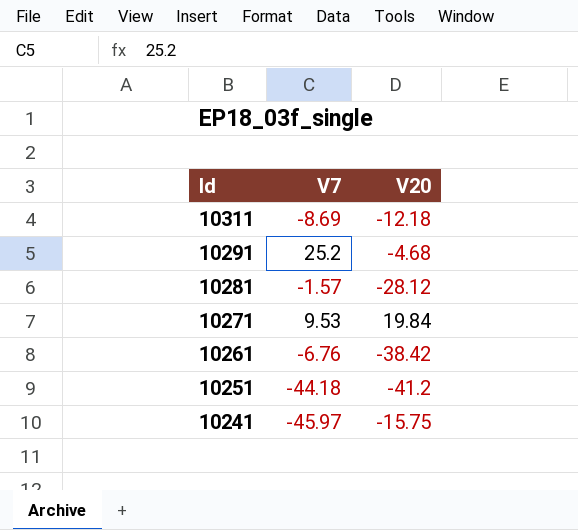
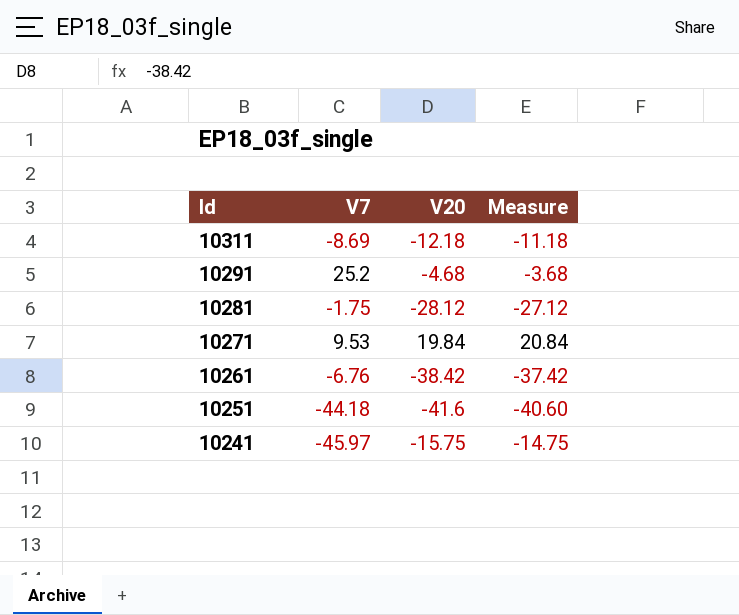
column Measure | formula: none -> [V20] + 1
10281 | V7: -1.57 -> -1.75
10251 | V20: -41.2 -> -41.6

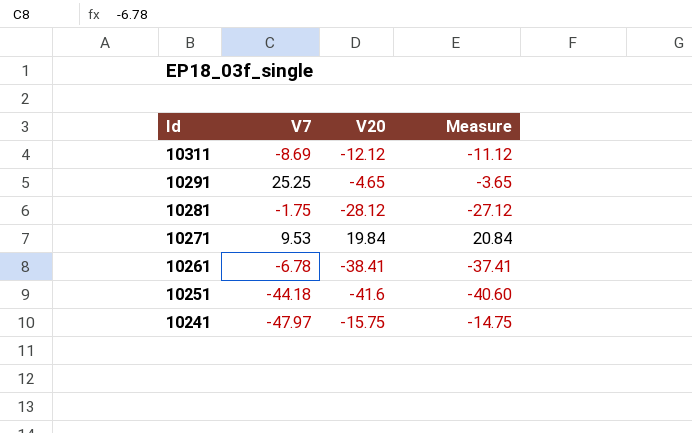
10311 | V20: -12.18 -> -12.12
10311 | Measure: -11.18 -> -11.12
10291 | V7: 25.2 -> 25.25
10291 | V20: -4.68 -> -4.65
10291 | Measure: -3.68 -> -3.65
10261 | V7: -6.76 -> -6.78
10261 | V20: -38.42 -> -38.41
10261 | Measure: -37.42 -> -37.41
10241 | V7: -45.97 -> -47.97

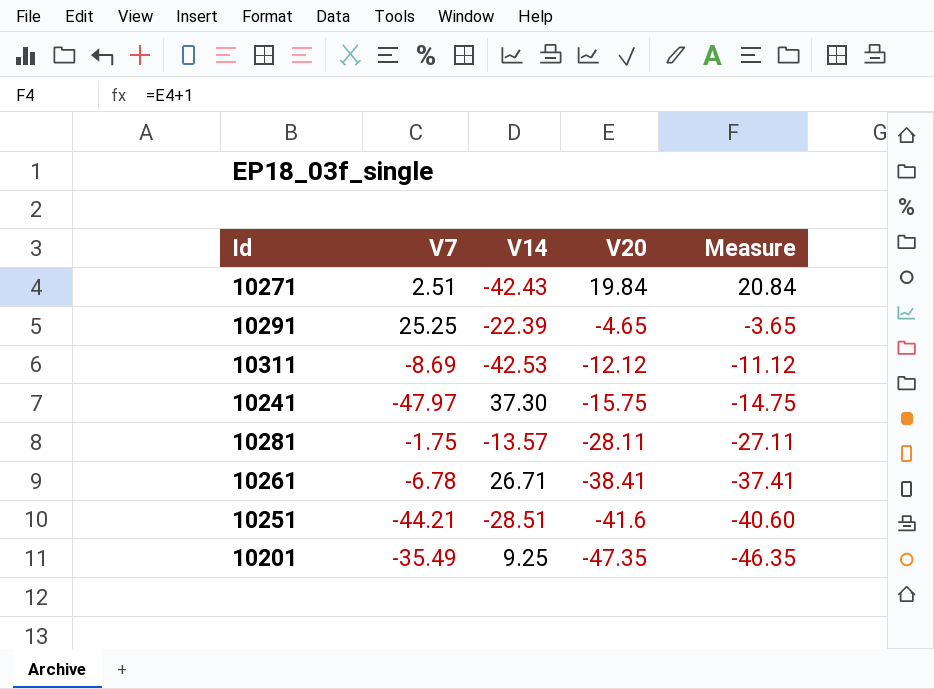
row order: Id descending -> V20 descending
column V14 | position: none -> 3
10271 | V7: 9.53 -> 2.51
10281 | V20: -28.12 -> -28.11
10281 | Measure: -27.12 -> -27.11
10251 | V7: -44.18 -> -44.21
row 10201: none -> -35.49 | 9.25 | -47.35 | -46.35

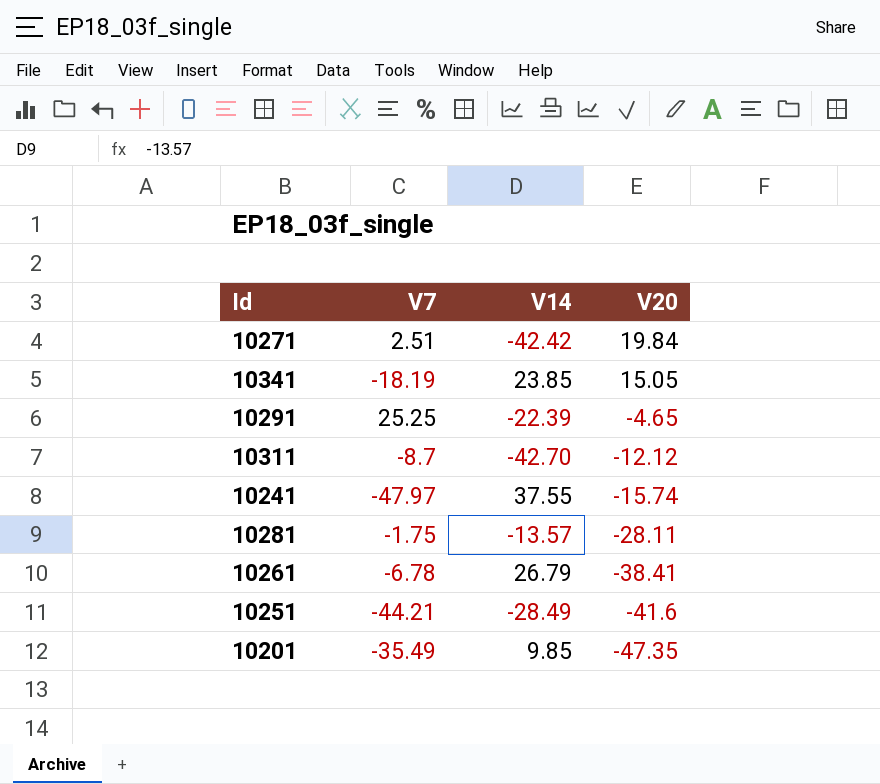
column Measure | formula: [V20] + 1 -> none
10271 | V14: -42.43 -> -42.42
row 10341: none -> -18.19 | 23.85 | 15.05
10311 | V7: -8.69 -> -8.7
10311 | V14: -42.53 -> -42.70
10241 | V14: 37.30 -> 37.55
10241 | V20: -15.75 -> -15.74
10261 | V14: 26.71 -> 26.79
10251 | V14: -28.51 -> -28.49
10201 | V14: 9.25 -> 9.85

